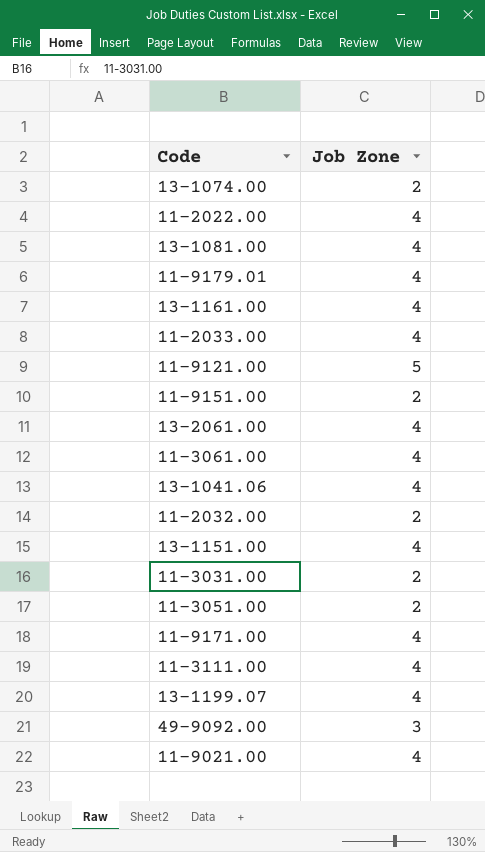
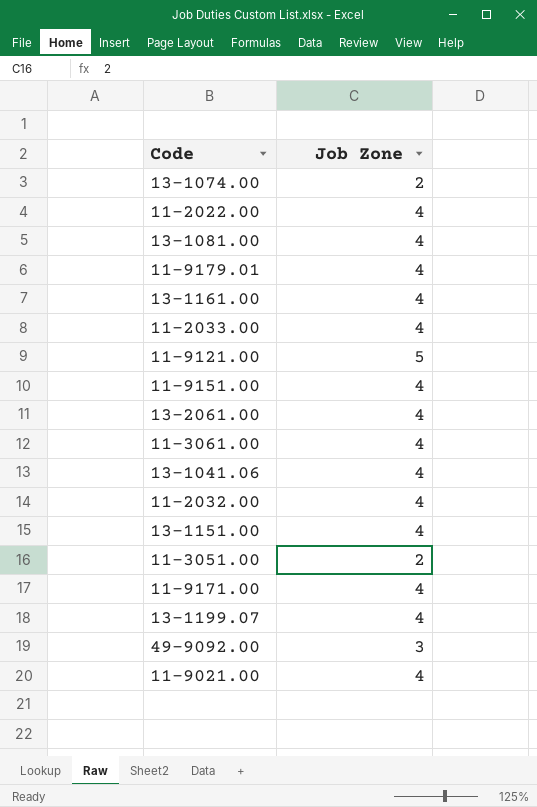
row 11-3031.00: 2 -> none
row 11-3111.00: 4 -> none
11-9151.00 | Job Zone: 2 -> 4
11-2032.00 | Job Zone: 2 -> 4

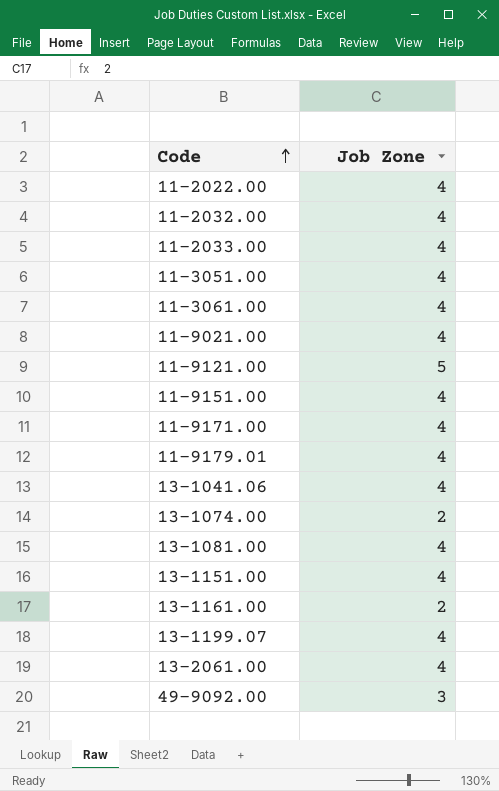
row order: none -> Code ascending
11-3051.00 | Job Zone: 2 -> 4
13-1161.00 | Job Zone: 4 -> 2

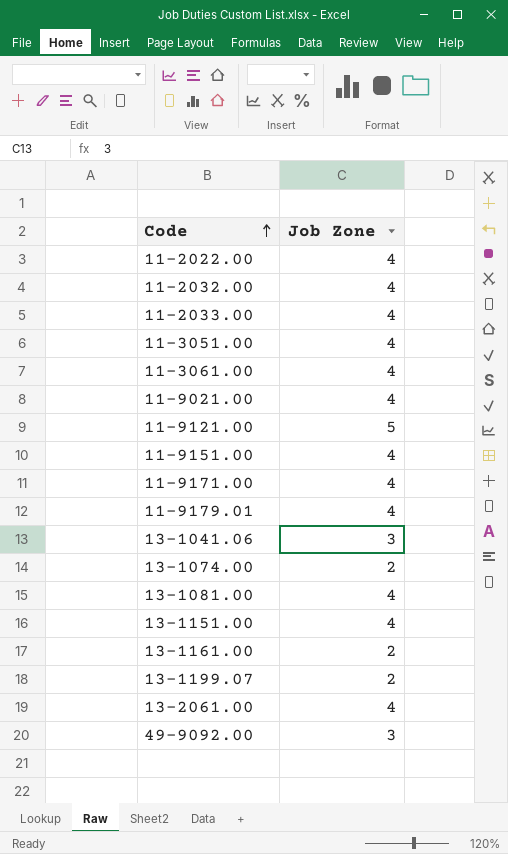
13-1041.06 | Job Zone: 4 -> 3
13-1199.07 | Job Zone: 4 -> 2

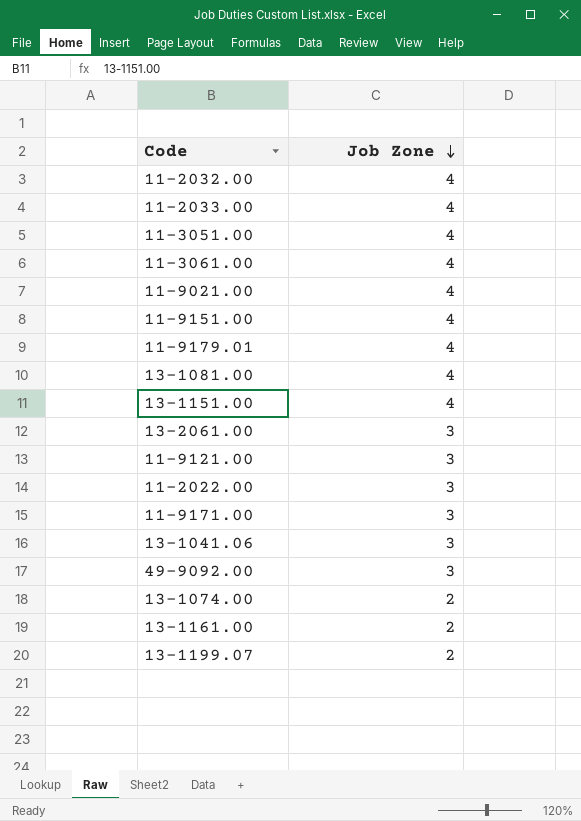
row order: Code ascending -> Job Zone descending
13-2061.00 | Job Zone: 4 -> 3
11-9121.00 | Job Zone: 5 -> 3
11-2022.00 | Job Zone: 4 -> 3
11-9171.00 | Job Zone: 4 -> 3

